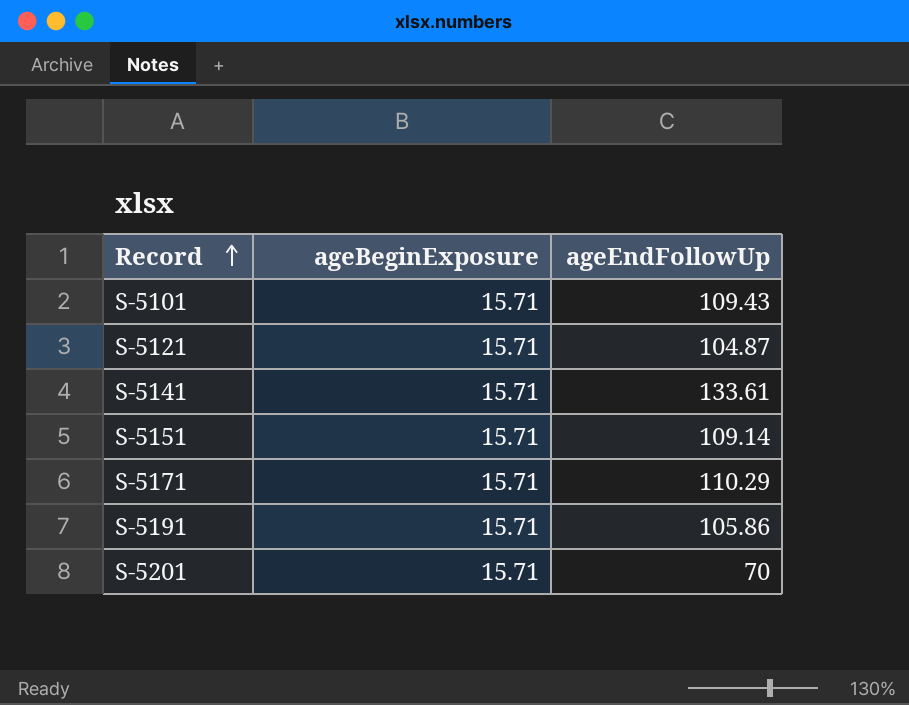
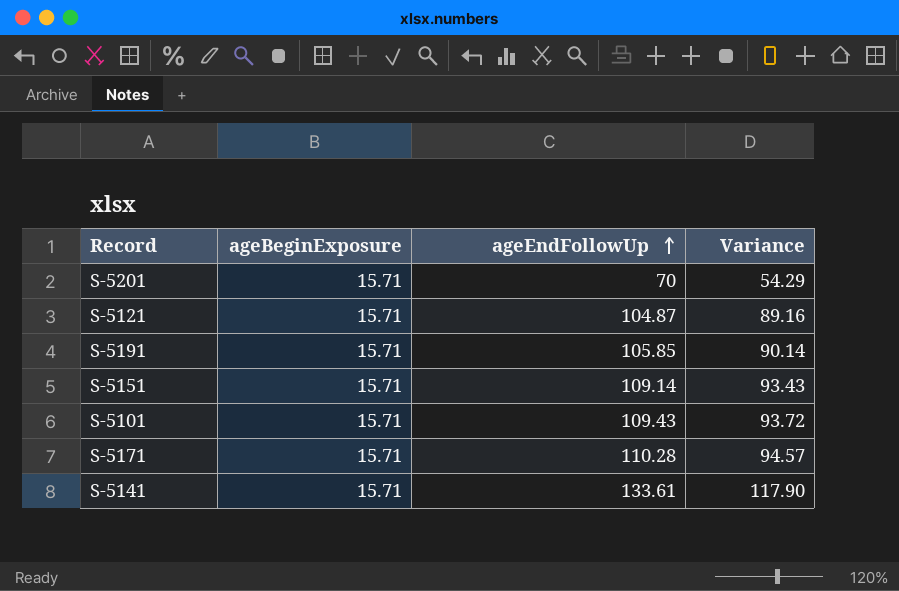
row order: Record ascending -> ageEndFollowUp ascending
column Variance | formula: none -> [ageEndFollowUp] - [ageBeginExposure]
S-5191 | ageEndFollowUp: 105.86 -> 105.85
S-5171 | ageEndFollowUp: 110.29 -> 110.28

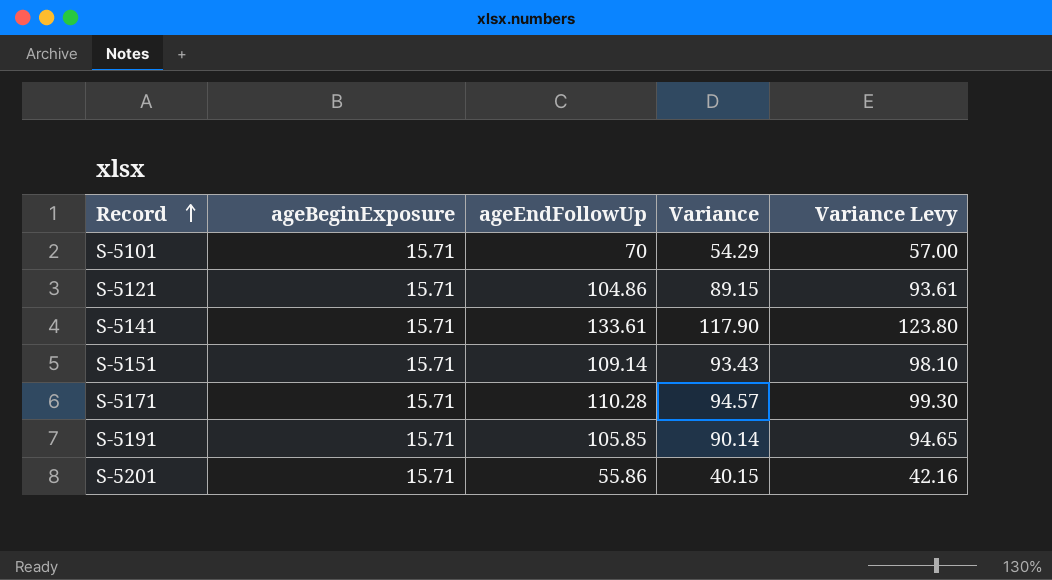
row order: ageEndFollowUp ascending -> Record ascending
column Variance Levy | formula: none -> [Variance] * 1.05
S-5101 | ageEndFollowUp: 109.43 -> 70
S-5101 | Variance: 93.72 -> 54.29
S-5121 | ageEndFollowUp: 104.87 -> 104.86
S-5121 | Variance: 89.16 -> 89.15
S-5201 | ageEndFollowUp: 70 -> 55.86
S-5201 | Variance: 54.29 -> 40.15

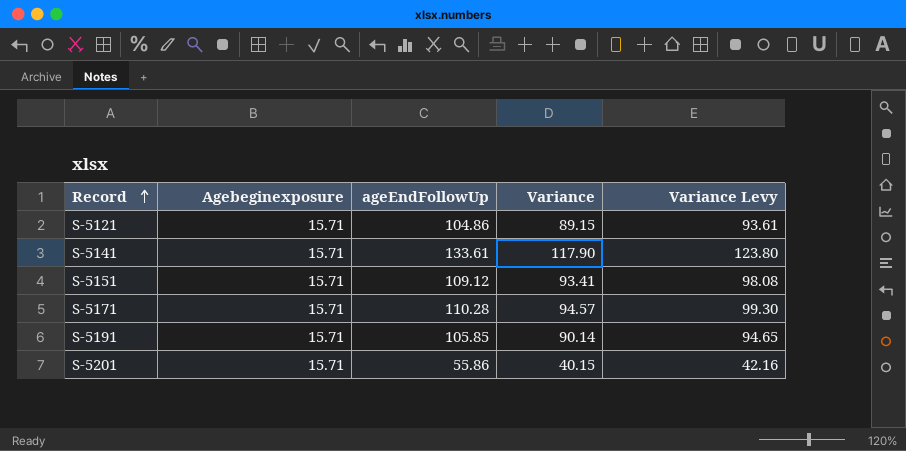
column name: ageBeginExposure -> Agebeginexposure
row S-5101: 15.71 | 70 | 54.29 | 57.00 -> none
S-5151 | ageEndFollowUp: 109.14 -> 109.12
S-5151 | Variance: 93.43 -> 93.41
S-5151 | Variance Levy: 98.10 -> 98.08

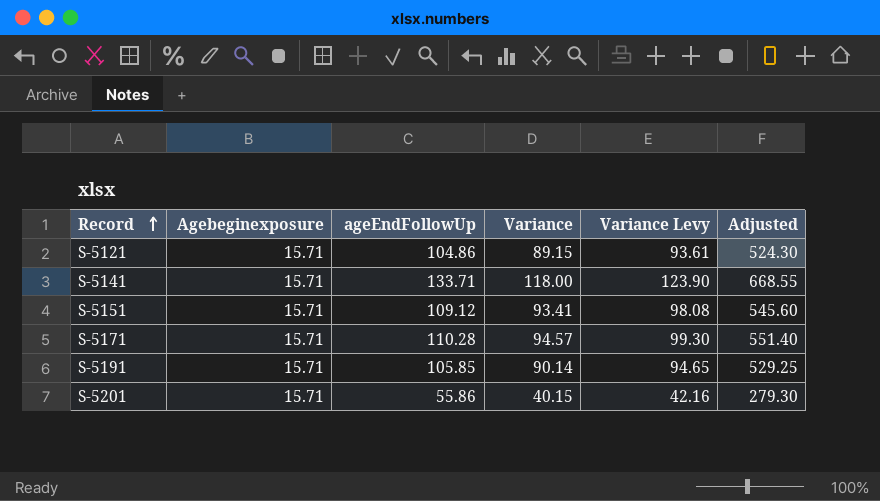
column Adjusted | formula: none -> [ageEndFollowUp] * 5
S-5141 | ageEndFollowUp: 133.61 -> 133.71
S-5141 | Variance: 117.90 -> 118.00
S-5141 | Variance Levy: 123.80 -> 123.90

